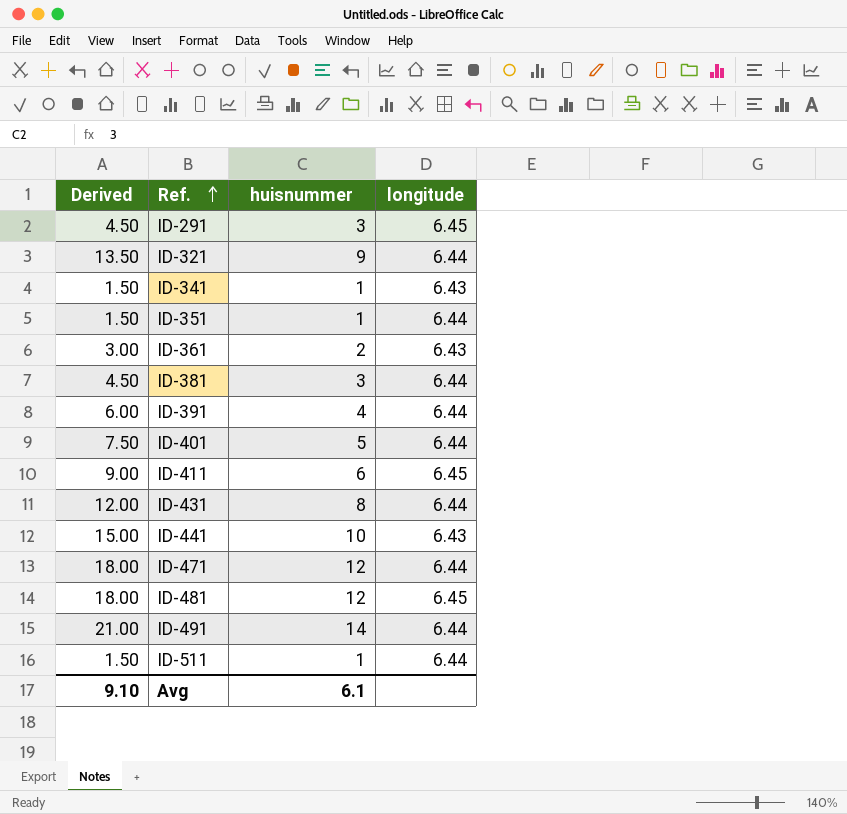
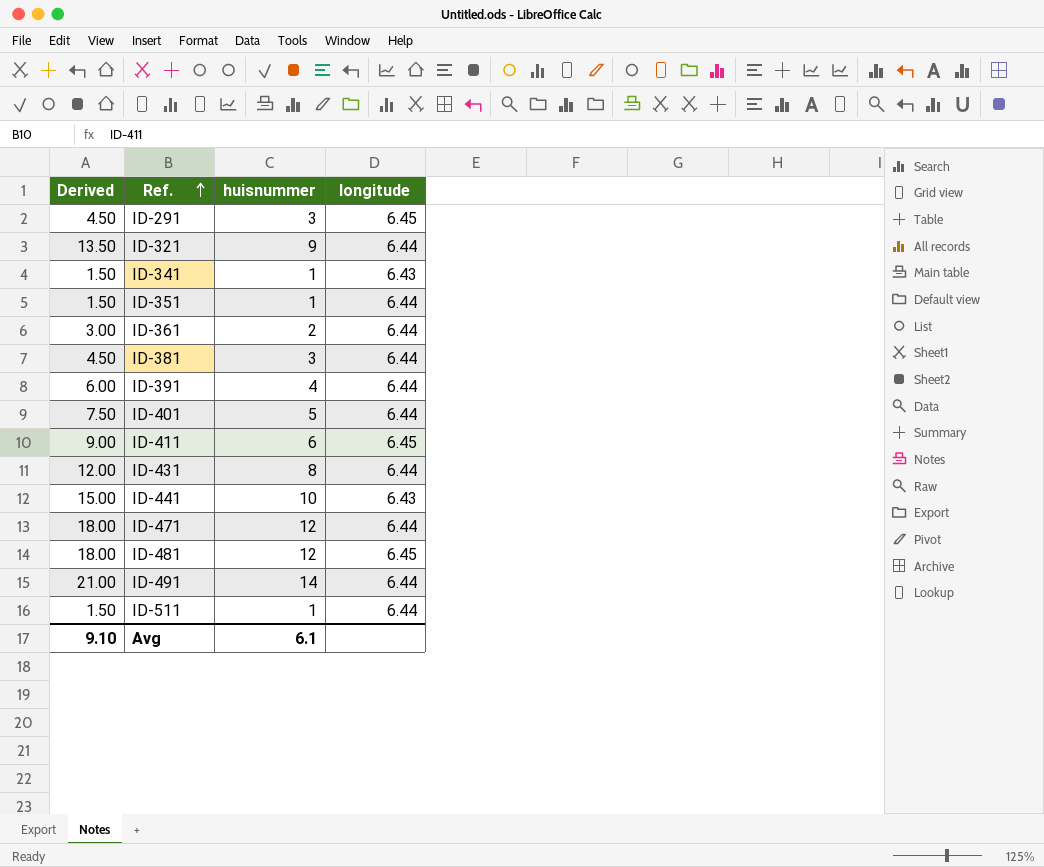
ID-361 | longitude: 6.43 -> 6.44

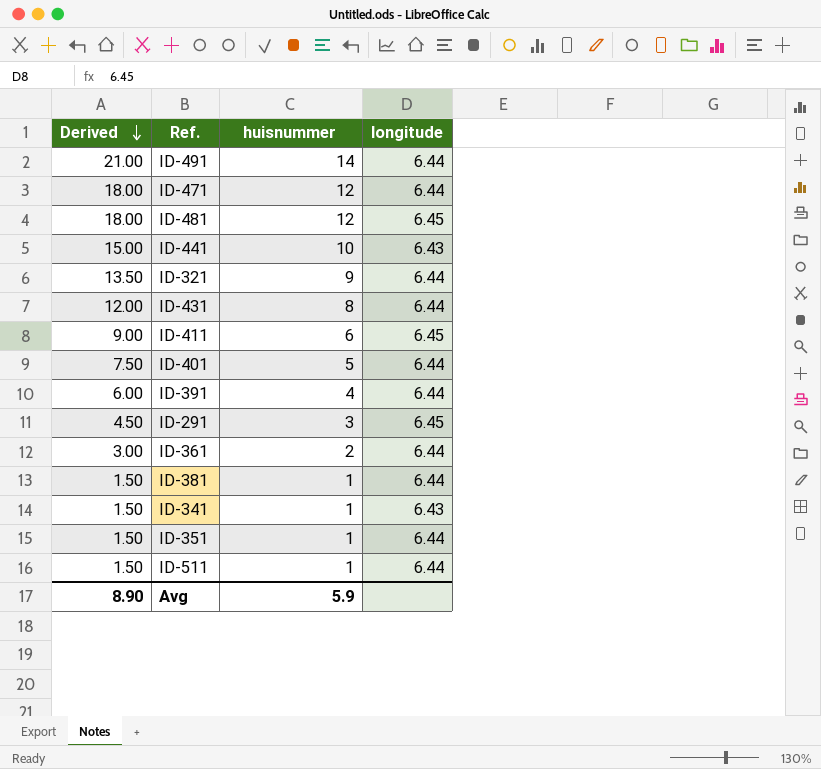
row order: Ref. ascending -> Derived descending
ID-381 | Derived: 4.50 -> 1.50
ID-381 | huisnummer: 3 -> 1
Avg | Derived: 9.10 -> 8.90
Avg | huisnummer: 6.1 -> 5.9

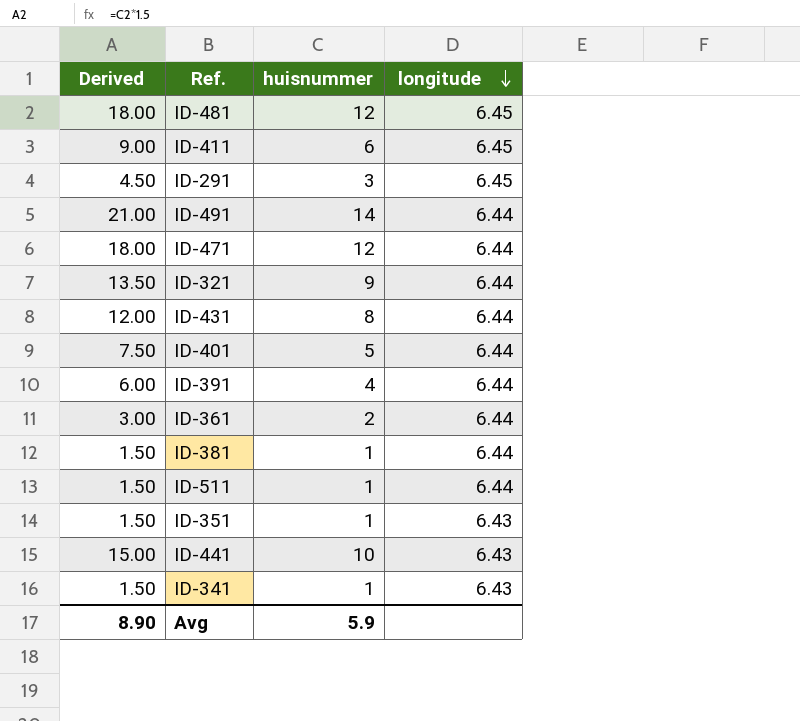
row order: Derived descending -> longitude descending
ID-351 | longitude: 6.44 -> 6.43

